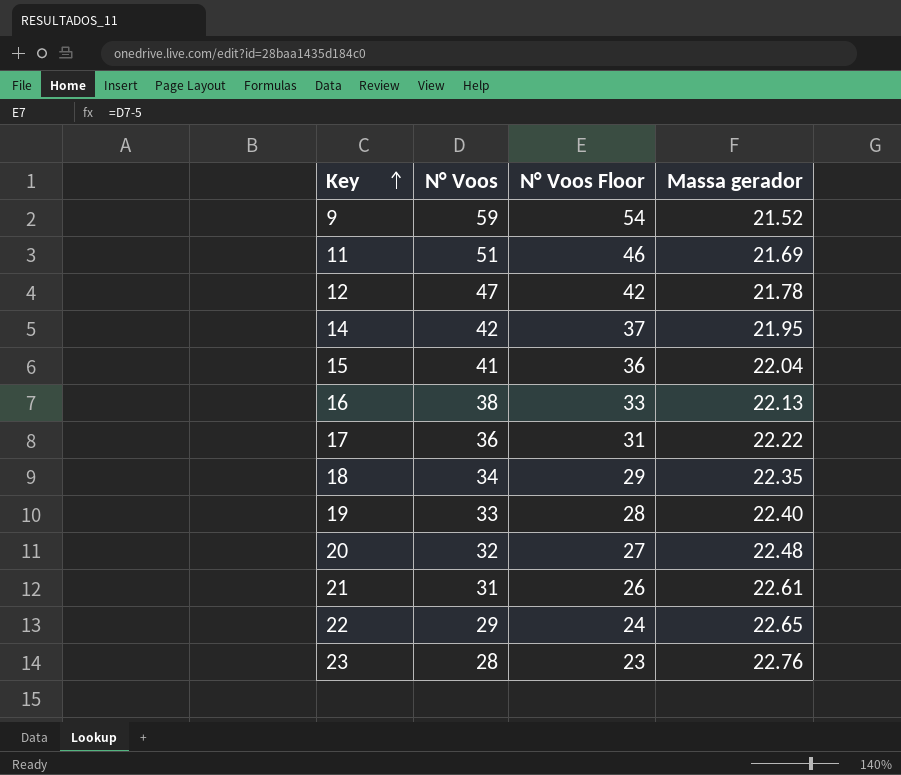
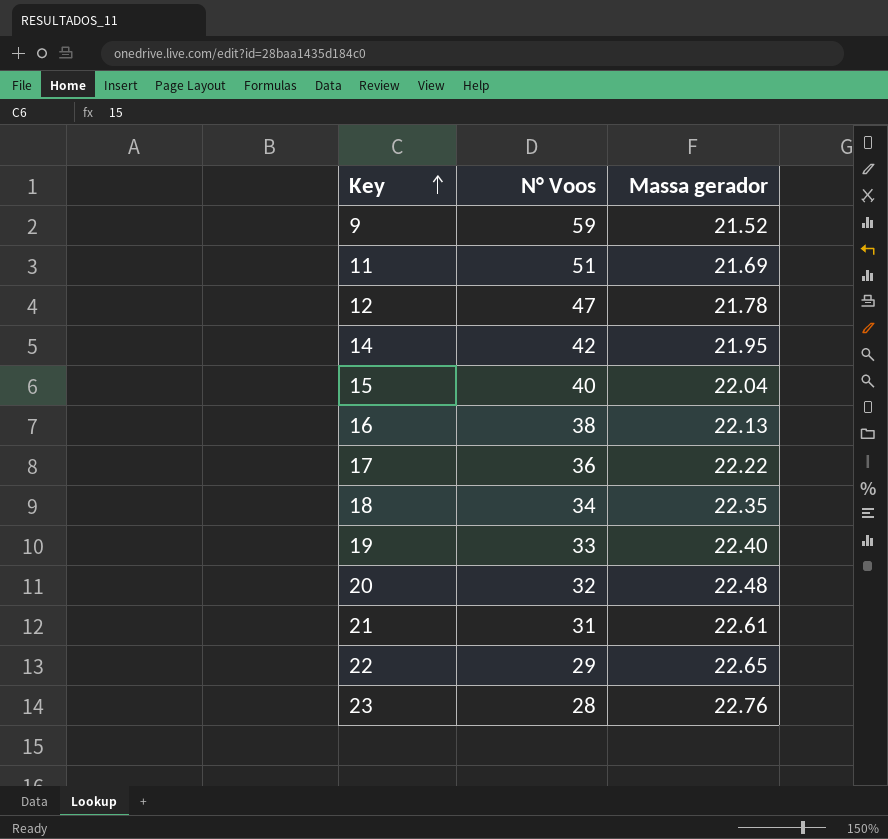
column N° Voos Floor | formula: [N° Voos] - 5 -> none
15 | N° Voos: 41 -> 40

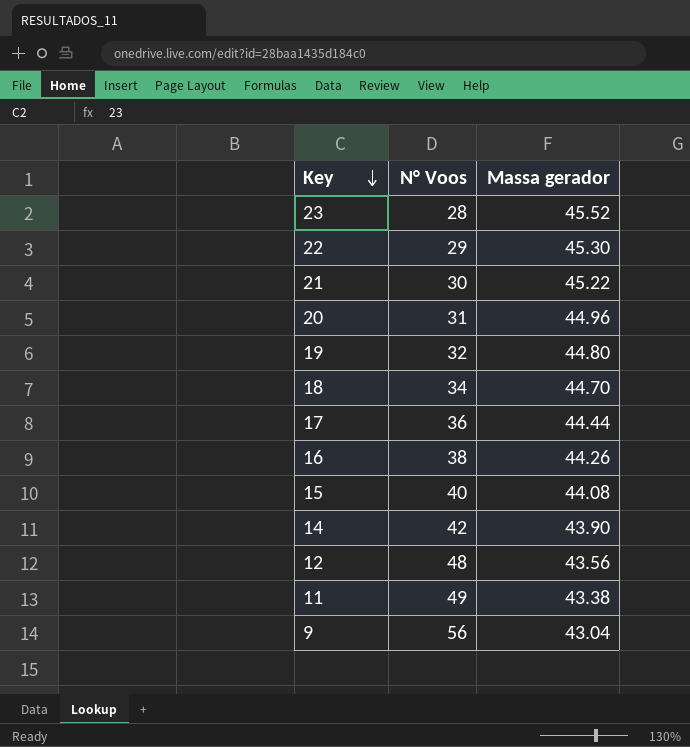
row order: Key ascending -> Key descending
23 | Massa gerador: 22.76 -> 45.52
22 | Massa gerador: 22.65 -> 45.30
21 | N° Voos: 31 -> 30
21 | Massa gerador: 22.61 -> 45.22
20 | N° Voos: 32 -> 31
20 | Massa gerador: 22.48 -> 44.96
19 | N° Voos: 33 -> 32
19 | Massa gerador: 22.40 -> 44.80
18 | Massa gerador: 22.35 -> 44.70
17 | Massa gerador: 22.22 -> 44.44
16 | Massa gerador: 22.13 -> 44.26
15 | Massa gerador: 22.04 -> 44.08
14 | Massa gerador: 21.95 -> 43.90
12 | N° Voos: 47 -> 48
12 | Massa gerador: 21.78 -> 43.56
11 | N° Voos: 51 -> 49
11 | Massa gerador: 21.69 -> 43.38
9 | N° Voos: 59 -> 56
9 | Massa gerador: 21.52 -> 43.04

